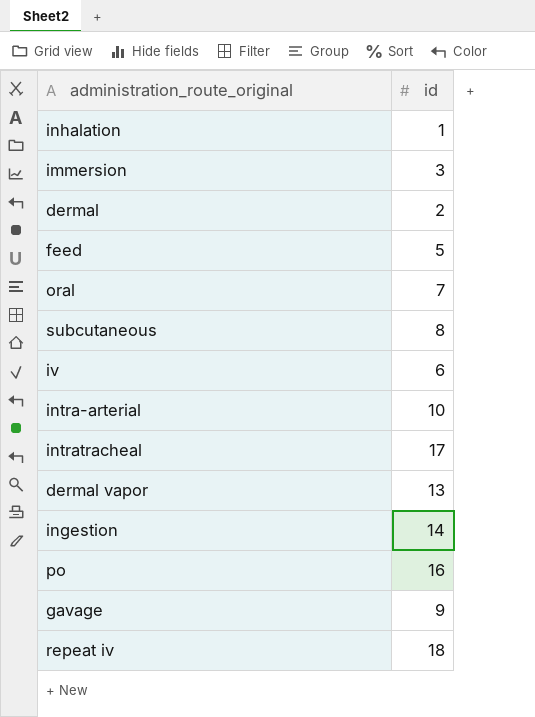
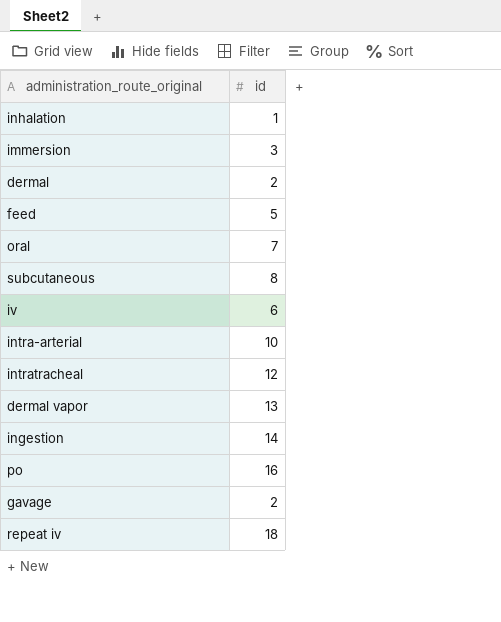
intratracheal | id: 17 -> 12
gavage | id: 9 -> 2

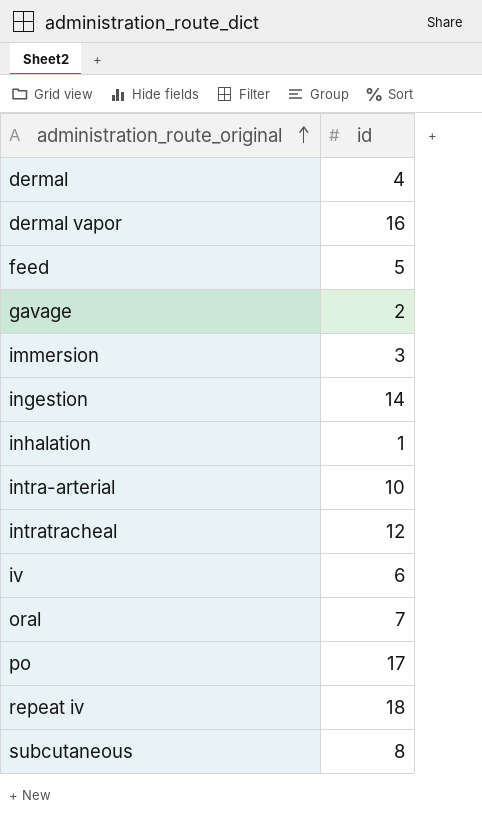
row order: none -> administration_route_original ascending
dermal | id: 2 -> 4
dermal vapor | id: 13 -> 16
po | id: 16 -> 17

